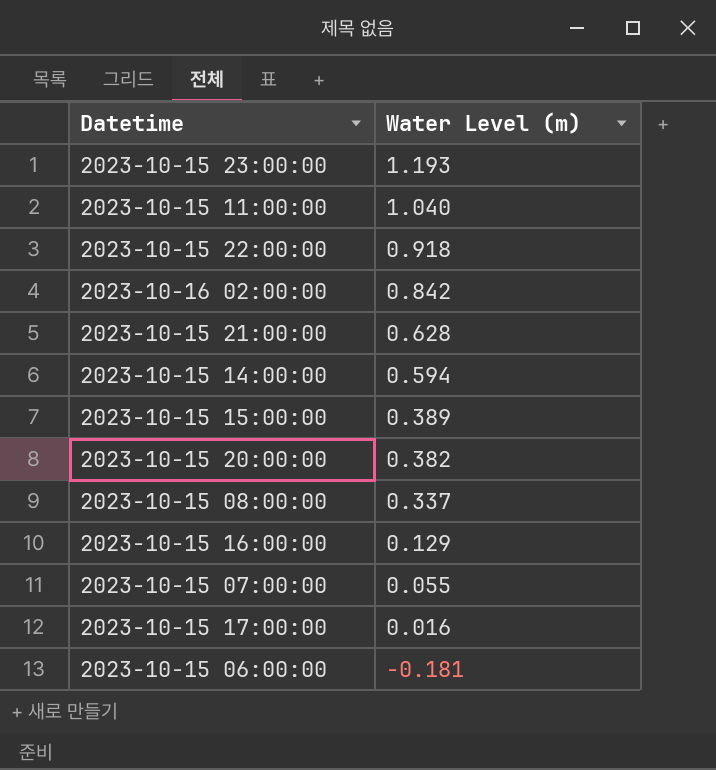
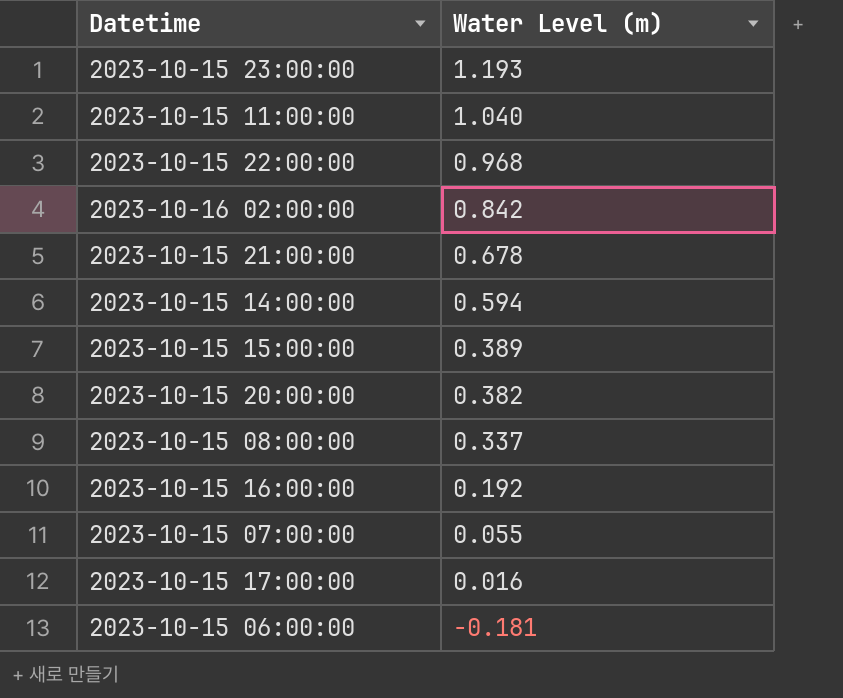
2023-10-15 22:00:00 | Water Level (m): 0.918 -> 0.968
2023-10-15 21:00:00 | Water Level (m): 0.628 -> 0.678
2023-10-15 16:00:00 | Water Level (m): 0.129 -> 0.192

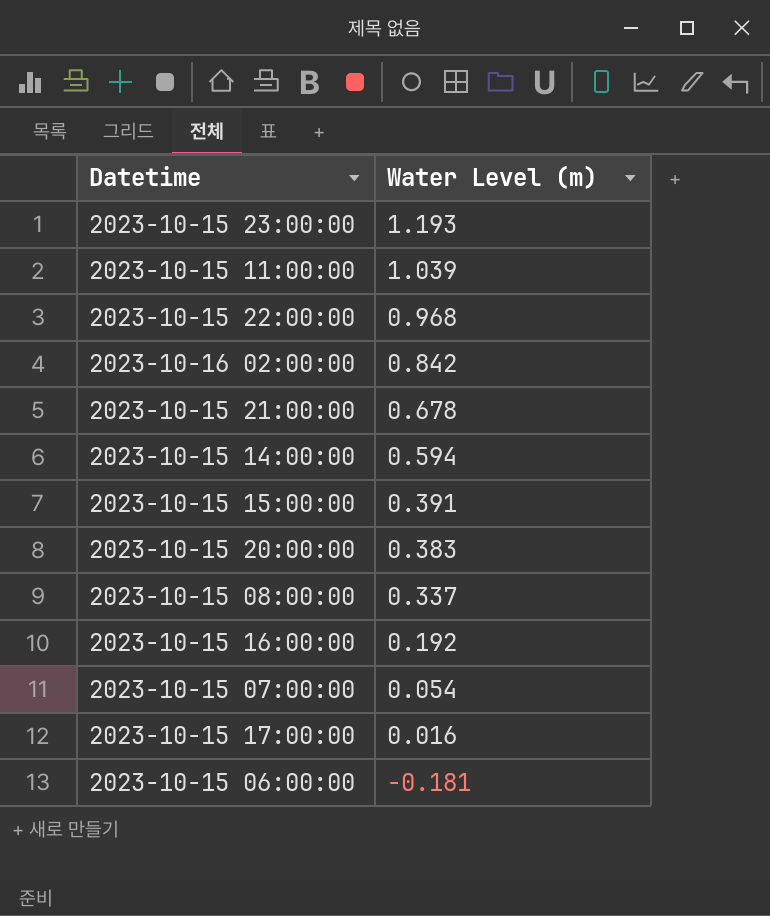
2023-10-15 11:00:00 | Water Level (m): 1.040 -> 1.039
2023-10-15 15:00:00 | Water Level (m): 0.389 -> 0.391
2023-10-15 20:00:00 | Water Level (m): 0.382 -> 0.383
2023-10-15 07:00:00 | Water Level (m): 0.055 -> 0.054

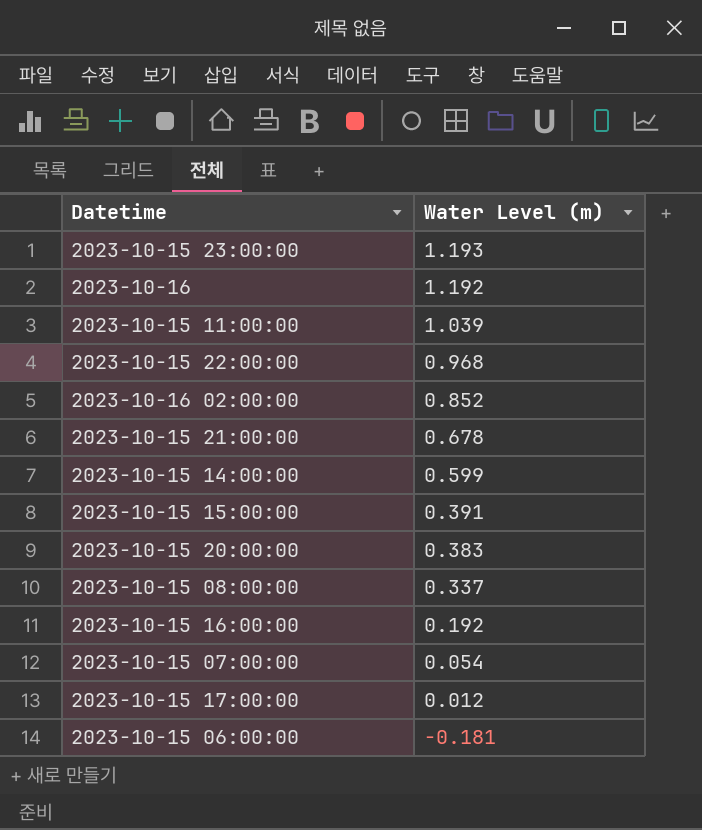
row 2023-10-16: none -> 1.192
2023-10-16 02:00:00 | Water Level (m): 0.842 -> 0.852
2023-10-15 14:00:00 | Water Level (m): 0.594 -> 0.599
2023-10-15 17:00:00 | Water Level (m): 0.016 -> 0.012

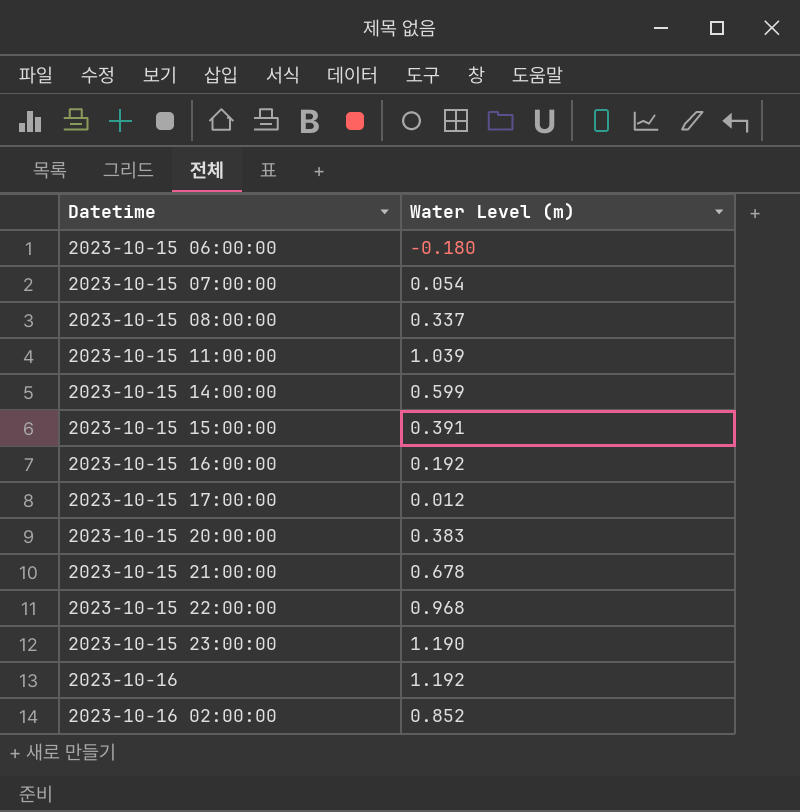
row order: Water Level (m) descending -> Datetime ascending
2023-10-15 06:00:00 | Water Level (m): -0.181 -> -0.180
2023-10-15 23:00:00 | Water Level (m): 1.193 -> 1.190

